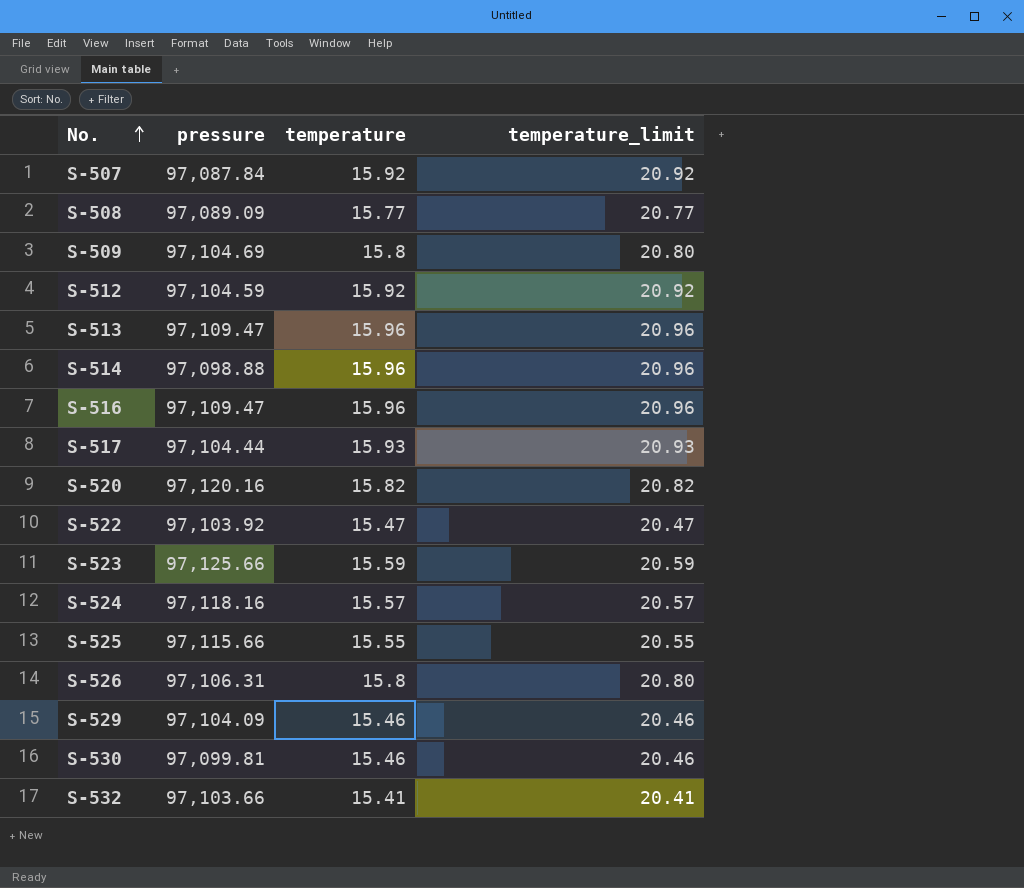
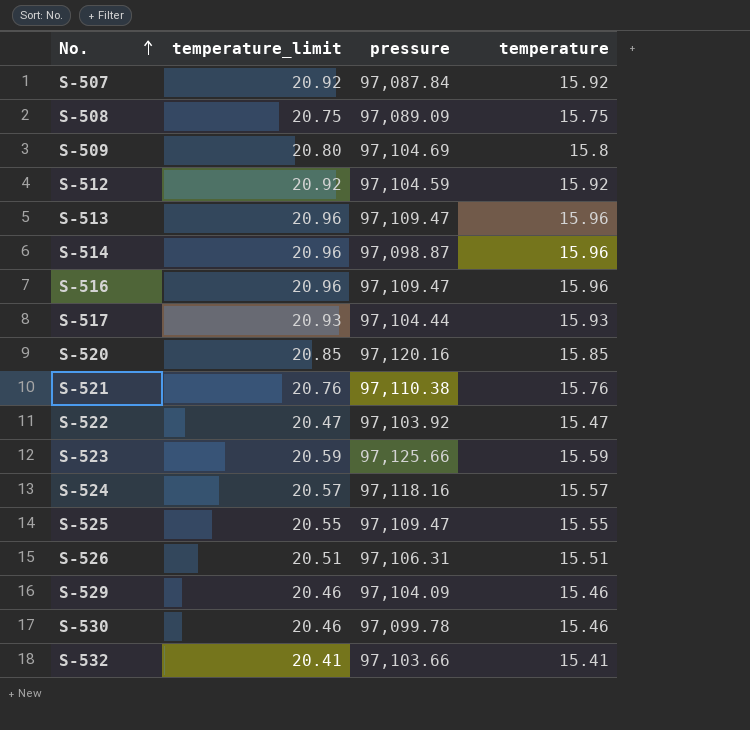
column temperature_limit | position: 4 -> 2
S-508 | temperature_limit: 20.77 -> 20.75
S-508 | temperature: 15.77 -> 15.75
S-514 | pressure: 97,098.88 -> 97,098.87
S-520 | temperature_limit: 20.82 -> 20.85
S-520 | temperature: 15.82 -> 15.85
row S-521: none -> 20.76 | 97,110.38 | 15.76
S-525 | pressure: 97,115.66 -> 97,109.47
S-526 | temperature_limit: 20.80 -> 20.51
S-526 | temperature: 15.8 -> 15.51
S-530 | pressure: 97,099.81 -> 97,099.78

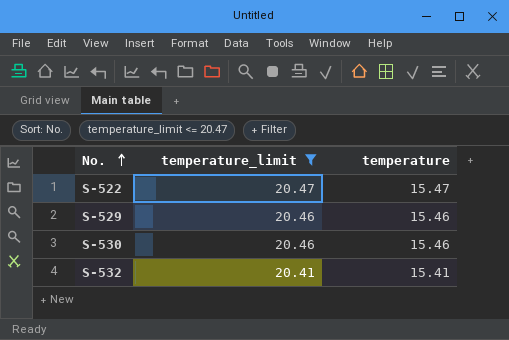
filter: none -> temperature_limit <= 20.47
column pressure | position: 3 -> none

